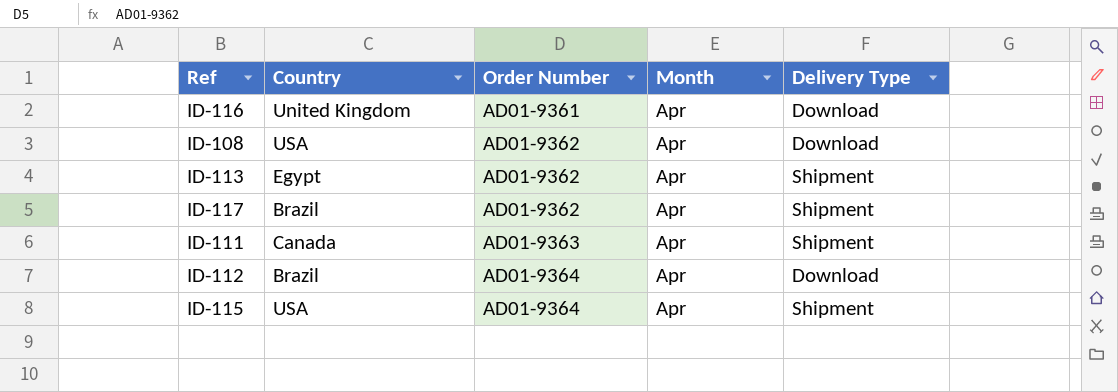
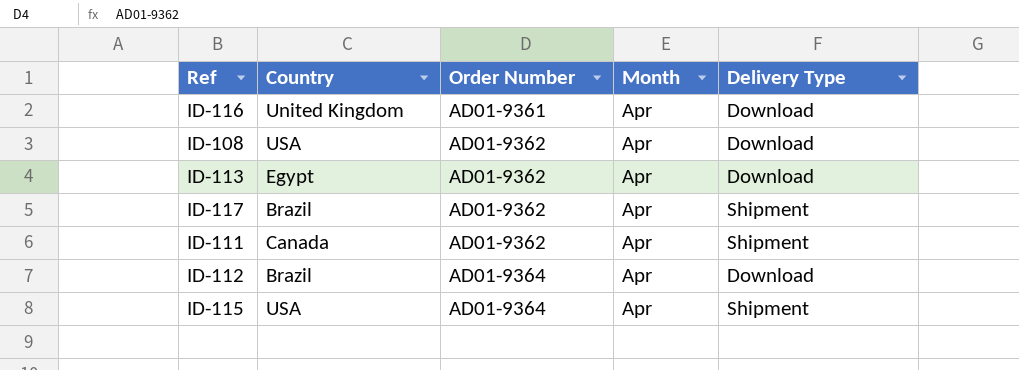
ID-113 | Delivery Type: Shipment -> Download
ID-111 | Order Number: AD01-9363 -> AD01-9362

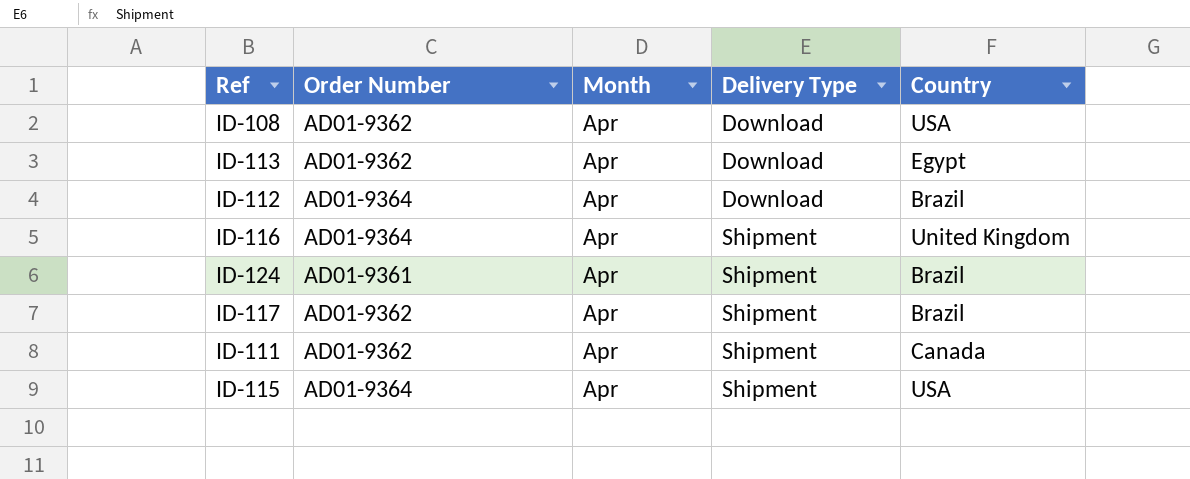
row order: Order Number ascending -> Delivery Type ascending
column Country | position: 2 -> 5
ID-116 | Order Number: AD01-9361 -> AD01-9364
ID-116 | Delivery Type: Download -> Shipment
row ID-124: none -> AD01-9361 | Apr | Shipment | Brazil

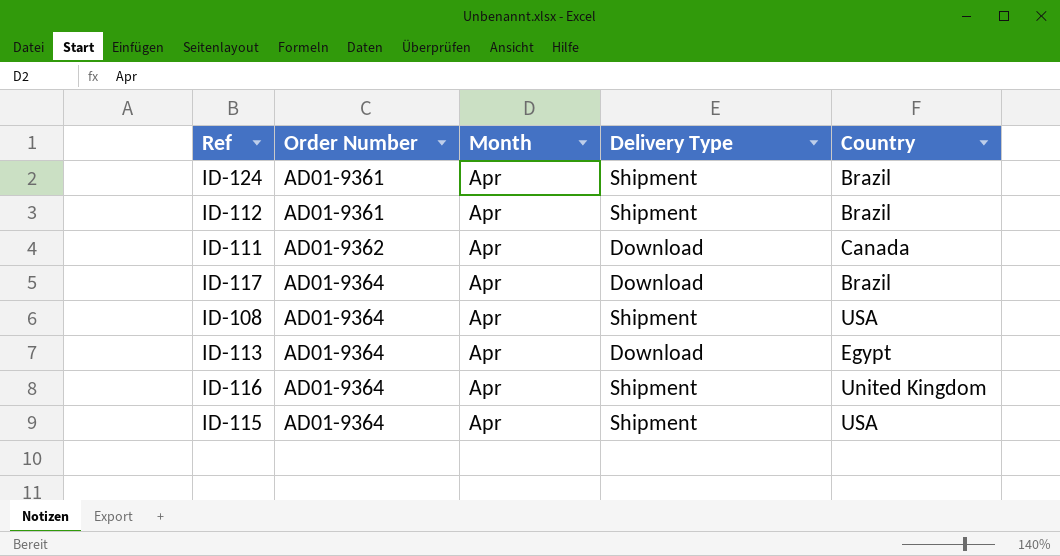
row order: Delivery Type ascending -> Order Number ascending
ID-112 | Order Number: AD01-9364 -> AD01-9361
ID-112 | Delivery Type: Download -> Shipment
ID-111 | Delivery Type: Shipment -> Download
ID-117 | Order Number: AD01-9362 -> AD01-9364
ID-117 | Delivery Type: Shipment -> Download
ID-108 | Order Number: AD01-9362 -> AD01-9364
ID-108 | Delivery Type: Download -> Shipment
ID-113 | Order Number: AD01-9362 -> AD01-9364

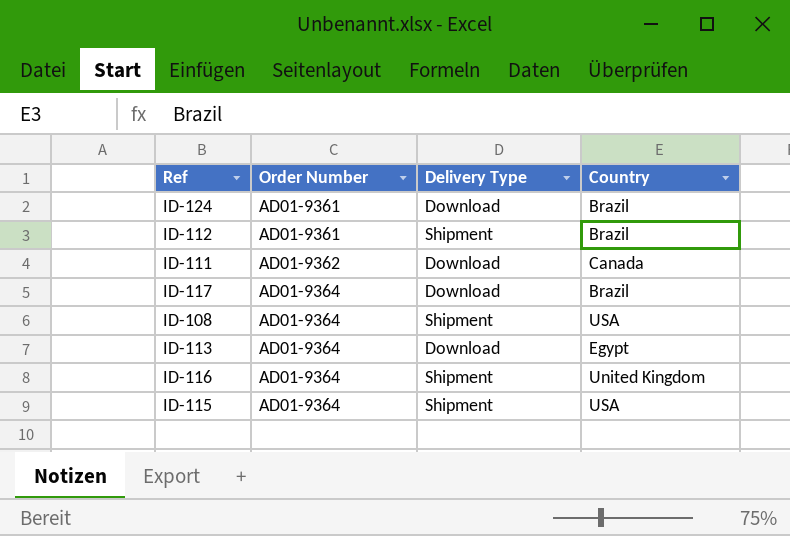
column Month | position: 3 -> none
ID-124 | Delivery Type: Shipment -> Download

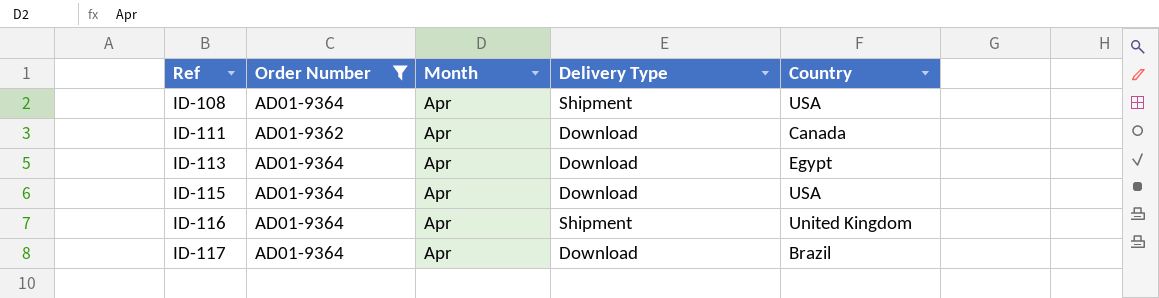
filter: none -> Order Number != AD01-9361
row order: Order Number ascending -> Ref ascending
column Month | position: none -> 3
ID-115 | Delivery Type: Shipment -> Download

